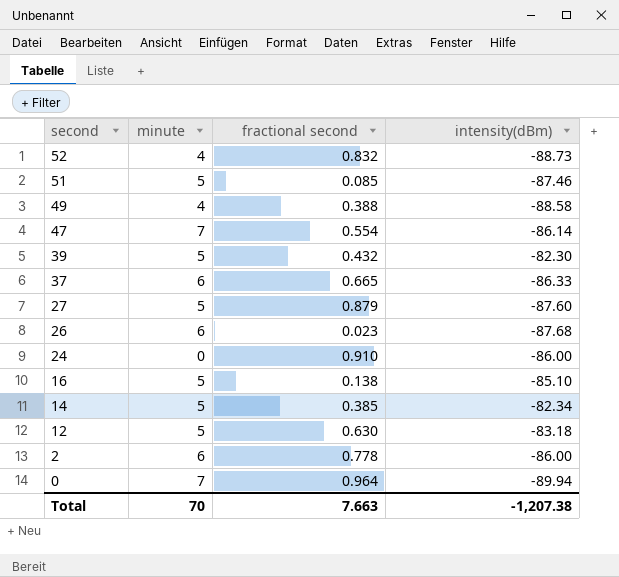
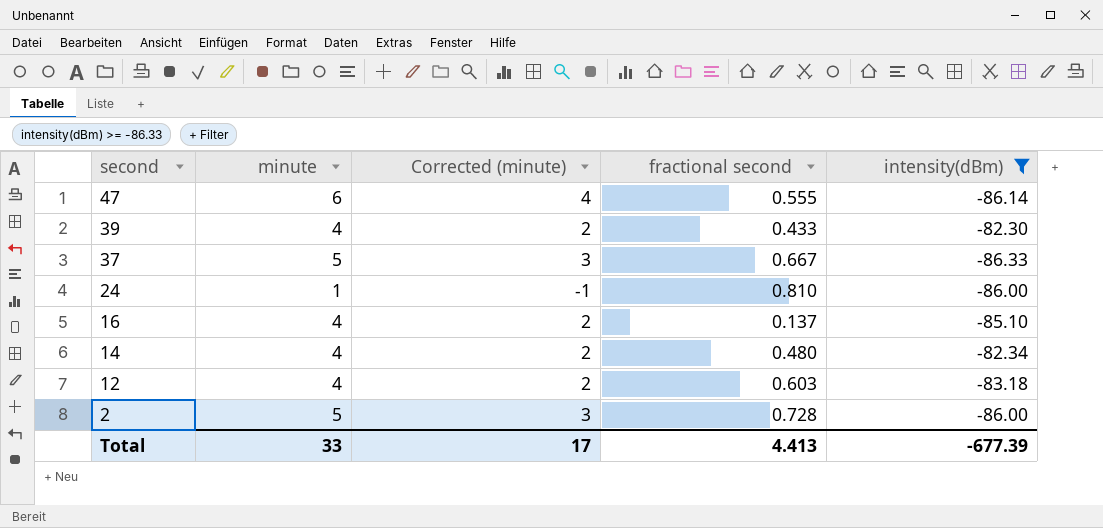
filter: none -> intensity(dBm) >= -86.33
column Corrected (minute) | formula: none -> [minute] - 2
47 | minute: 7 -> 6
47 | fractional second: 0.554 -> 0.555
39 | minute: 5 -> 4
39 | fractional second: 0.432 -> 0.433
37 | minute: 6 -> 5
37 | fractional second: 0.665 -> 0.667
24 | minute: 0 -> 1
24 | fractional second: 0.910 -> 0.810
16 | minute: 5 -> 4
16 | fractional second: 0.138 -> 0.137
14 | minute: 5 -> 4
14 | fractional second: 0.385 -> 0.480
12 | minute: 5 -> 4
12 | fractional second: 0.630 -> 0.603
2 | minute: 6 -> 5
2 | fractional second: 0.778 -> 0.728
Total | minute: 70 -> 33
Total | fractional second: 7.663 -> 4.413
Total | intensity(dBm): -1,207.38 -> -677.39

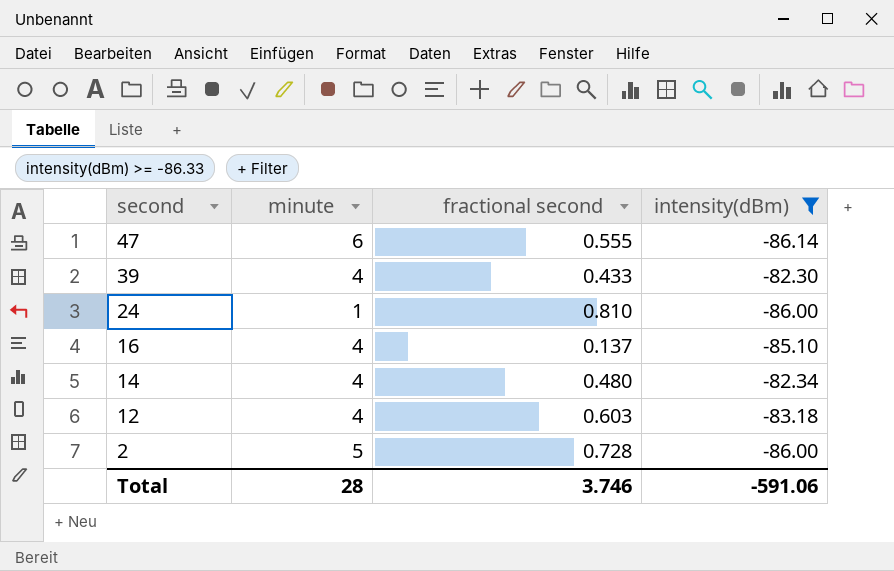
column Corrected (minute) | formula: [minute] - 2 -> none
row 37: 5 | 3 | 0.667 | -86.33 -> none
Total | minute: 33 -> 28
Total | fractional second: 4.413 -> 3.746
Total | intensity(dBm): -677.39 -> -591.06

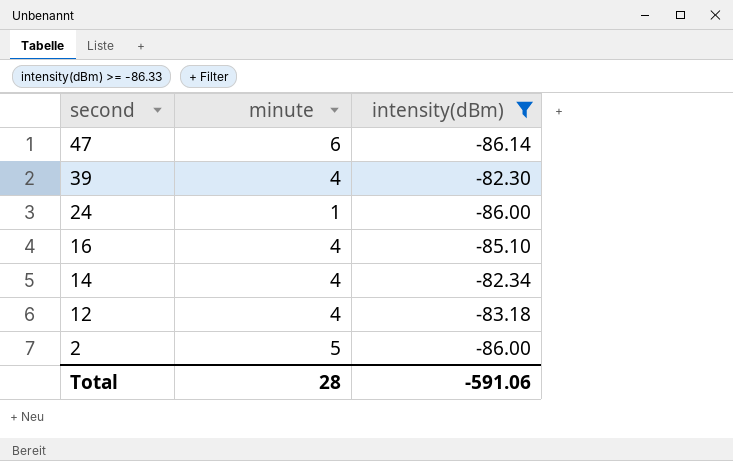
column fractional second | position: 3 -> none

